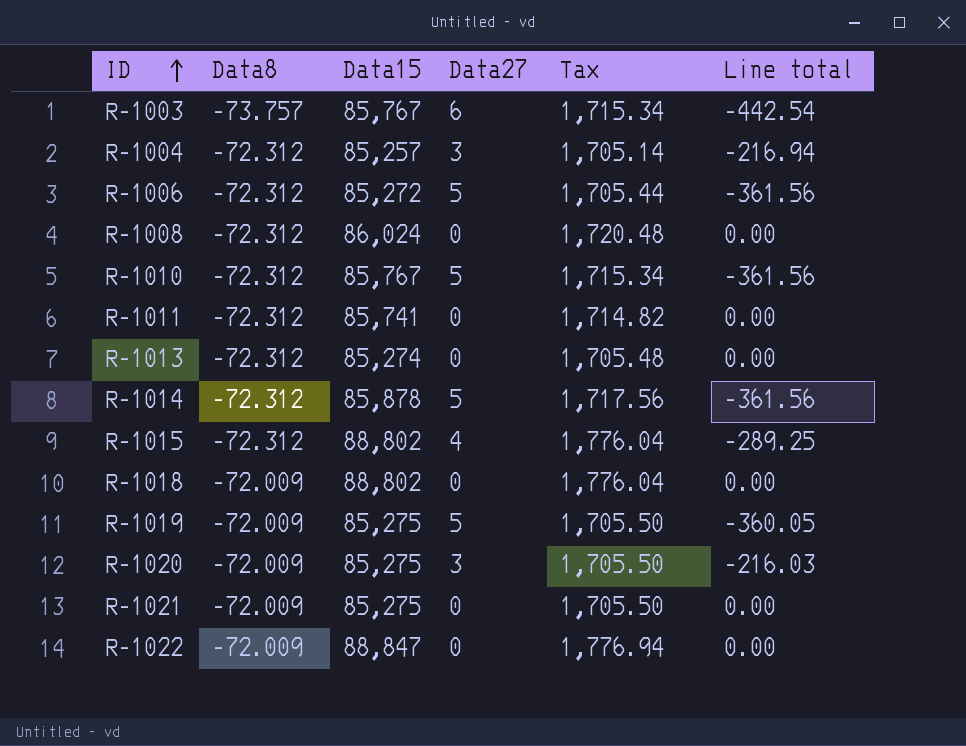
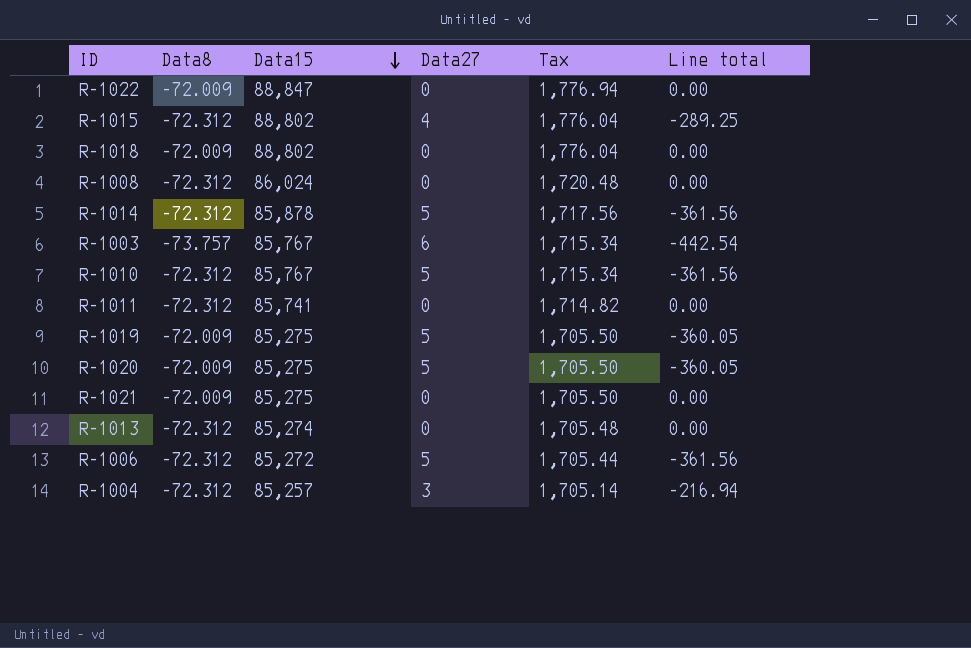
row order: ID ascending -> Data15 descending
R-1020 | Data27: 3 -> 5
R-1020 | Line total: -216.03 -> -360.05

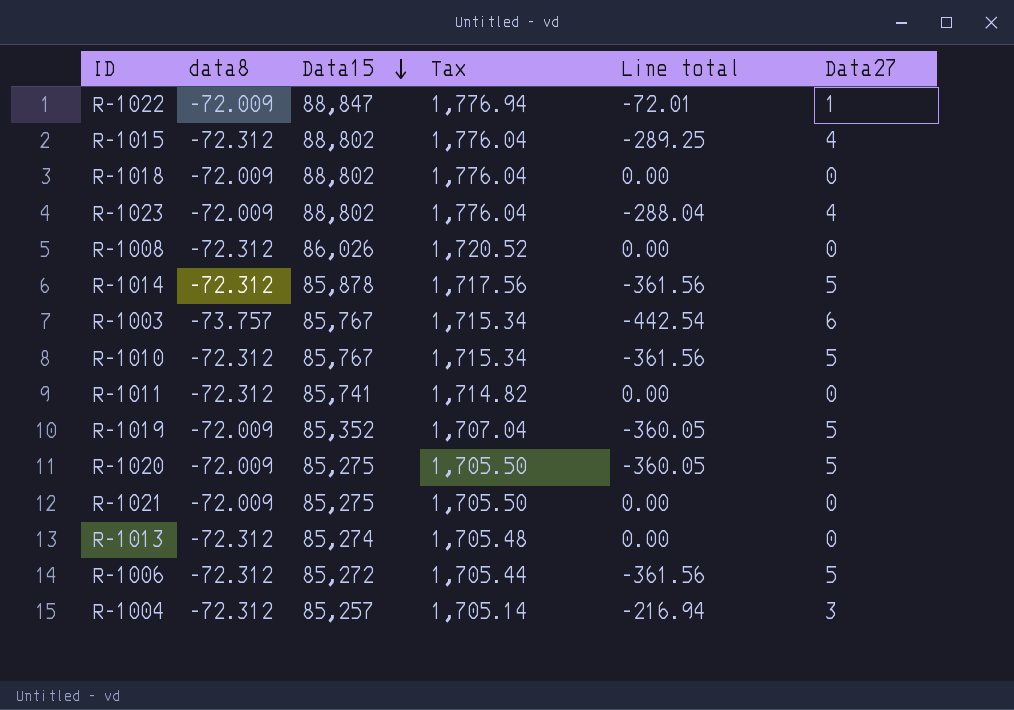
column name: Data8 -> data8
column Data27 | position: 4 -> 6
R-1022 | Line total: 0.00 -> -72.01
R-1022 | Data27: 0 -> 1
row R-1023: none -> -72.009 | 88,802 | 1,776.04 | -288.04 | 4
R-1008 | Data15: 86,024 -> 86,026
R-1008 | Tax: 1,720.48 -> 1,720.52
R-1019 | Data15: 85,275 -> 85,352
R-1019 | Tax: 1,705.50 -> 1,707.04

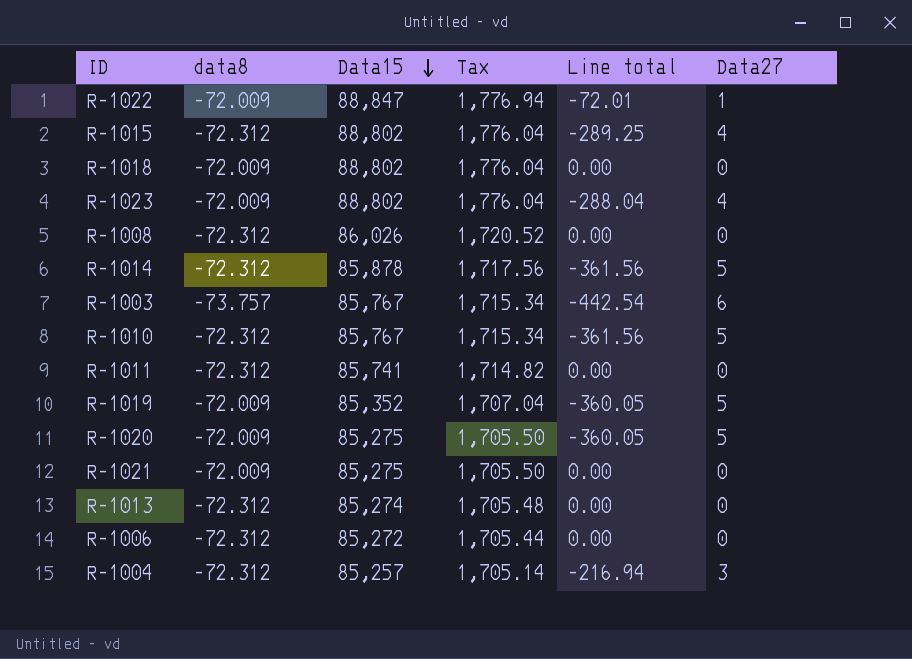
R-1006 | Line total: -361.56 -> 0.00
R-1006 | Data27: 5 -> 0

